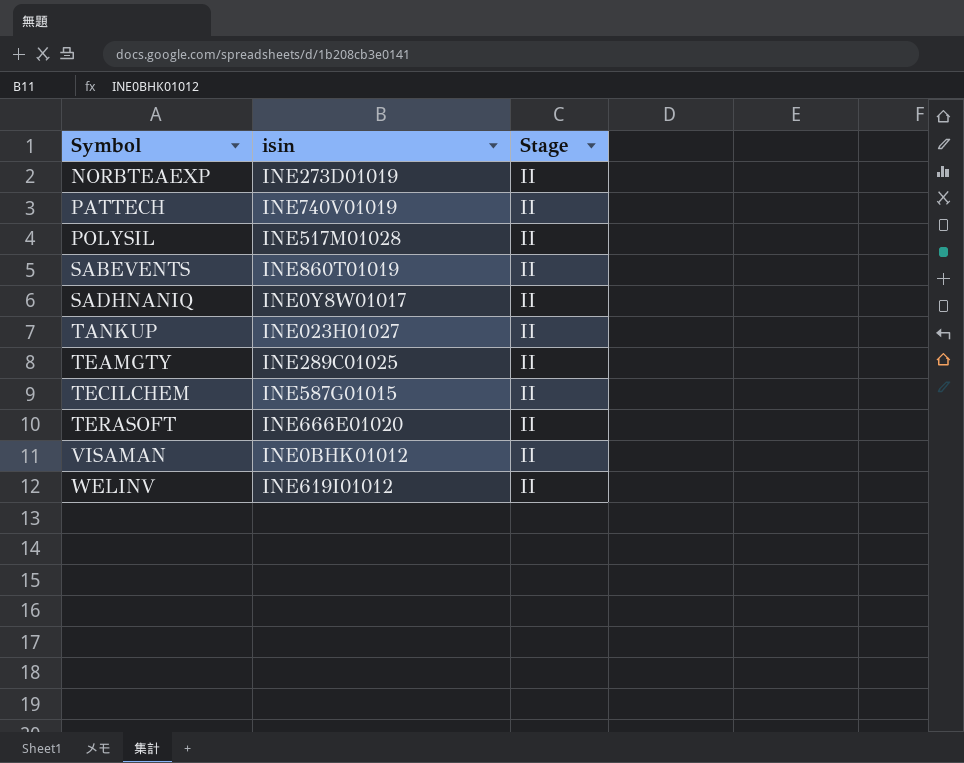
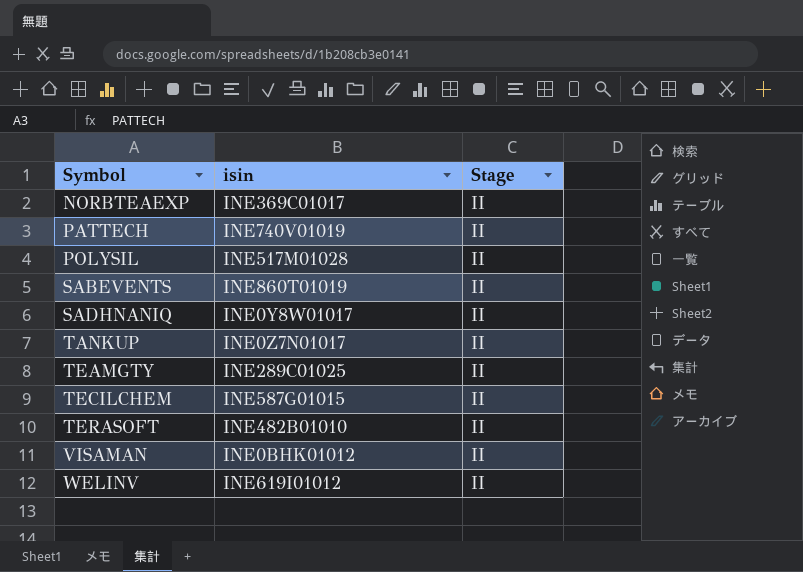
NORBTEAEXP | isin: INE273D01019 -> INE369C01017
TANKUP | isin: INE023H01027 -> INE0Z7N01017
TERASOFT | isin: INE666E01020 -> INE482B01010

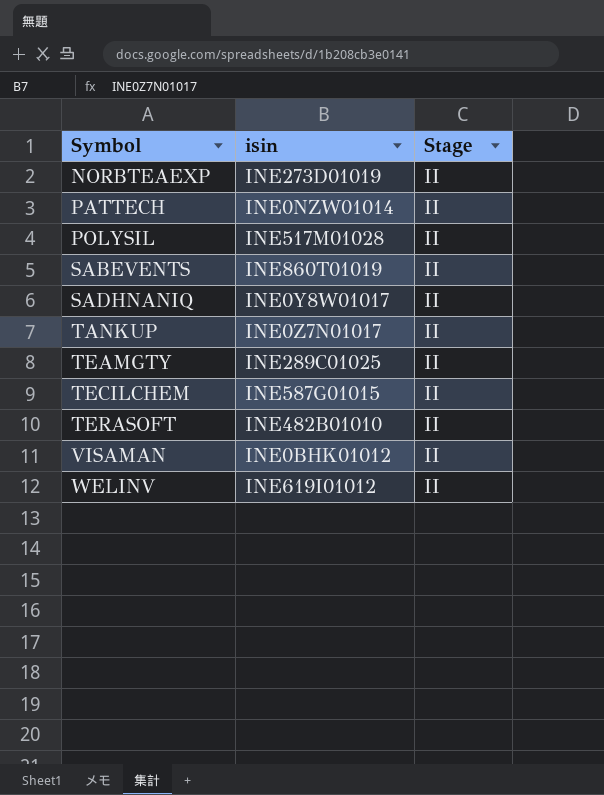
NORBTEAEXP | isin: INE369C01017 -> INE273D01019
PATTECH | isin: INE740V01019 -> INE0NZW01014

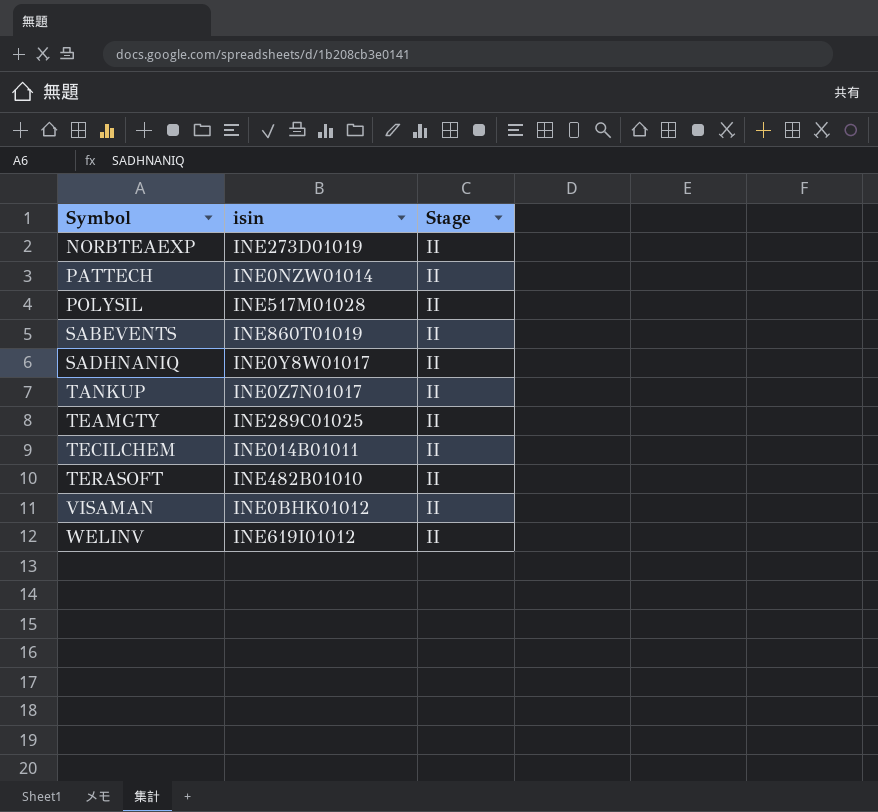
TECILCHEM | isin: INE587G01015 -> INE014B01011

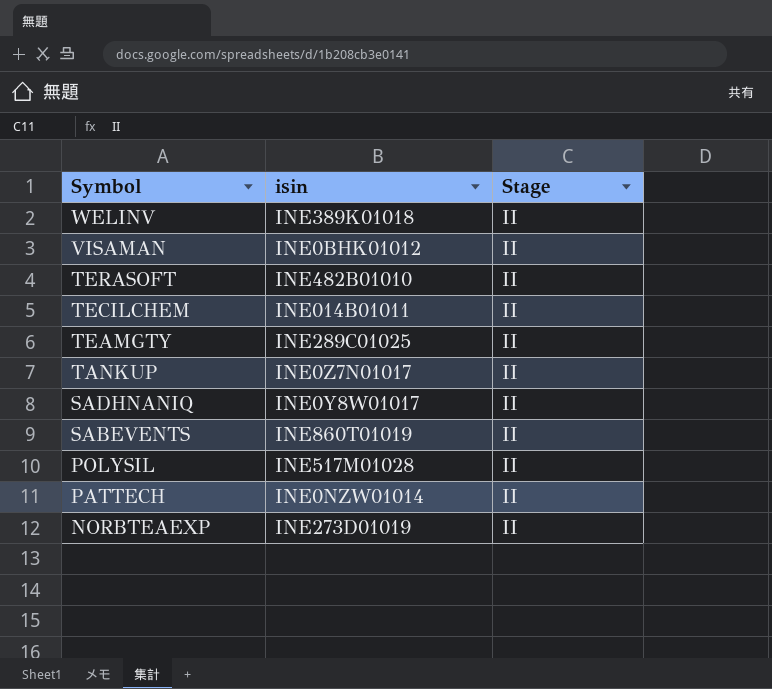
row order: Symbol ascending -> Symbol descending
WELINV | isin: INE619I01012 -> INE389K01018

